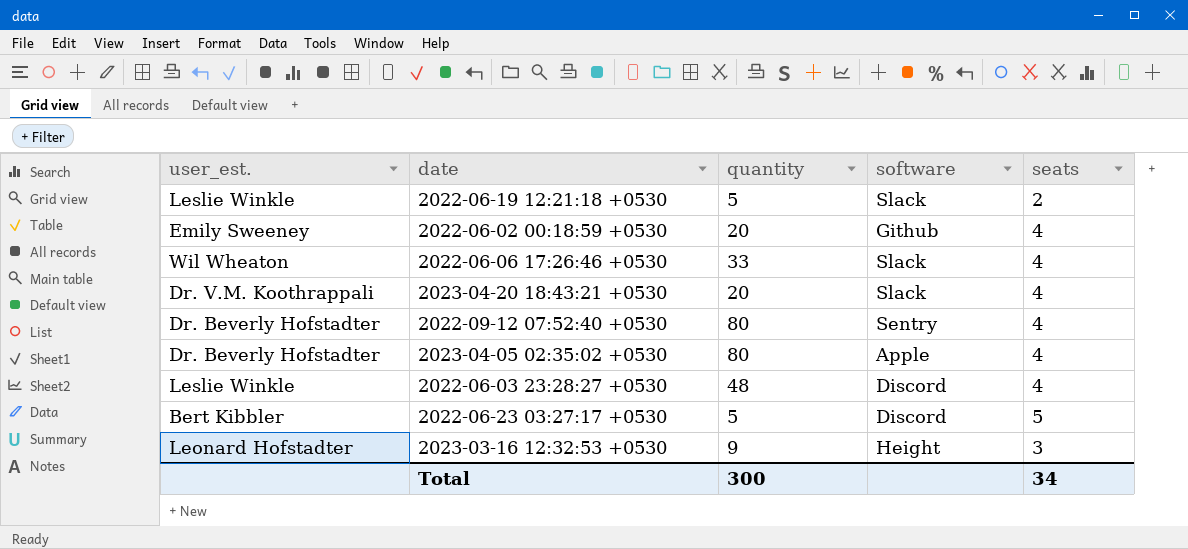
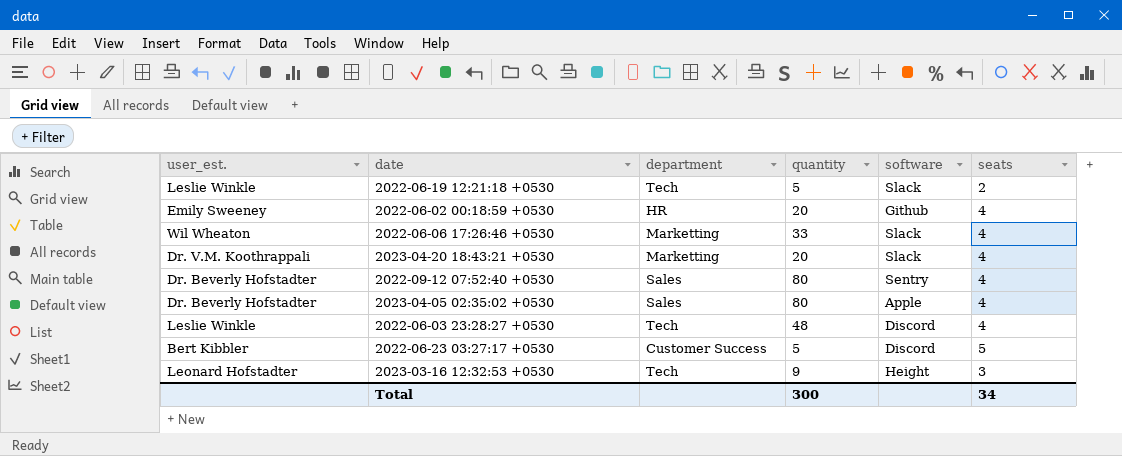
column department | position: none -> 3

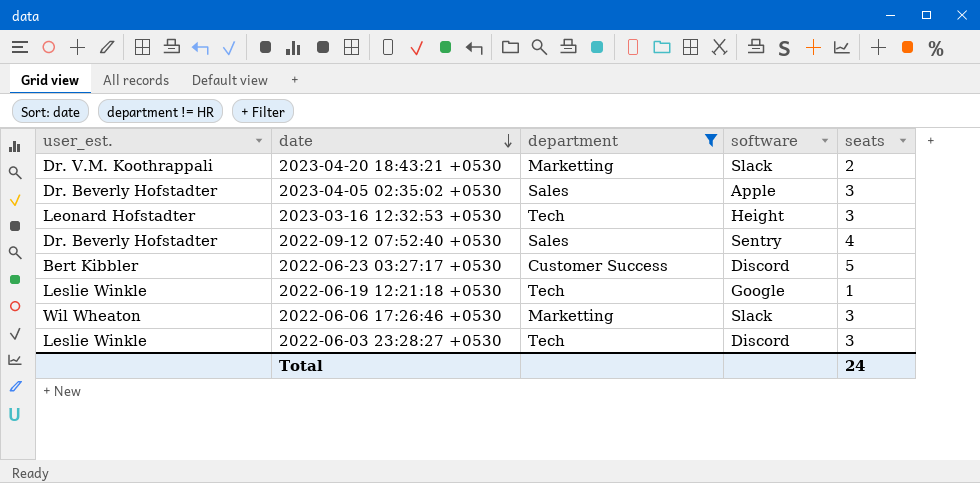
filter: none -> department != HR
row order: none -> date descending
column quantity | position: 4 -> none
2023-04-20 18:43:21 +0530 | seats: 4 -> 2
2023-04-05 02:35:02 +0530 | seats: 4 -> 3
2022-06-19 12:21:18 +0530 | software: Slack -> Google
2022-06-19 12:21:18 +0530 | seats: 2 -> 1
2022-06-06 17:26:46 +0530 | seats: 4 -> 3
2022-06-03 23:28:27 +0530 | seats: 4 -> 3
Total | seats: 34 -> 24

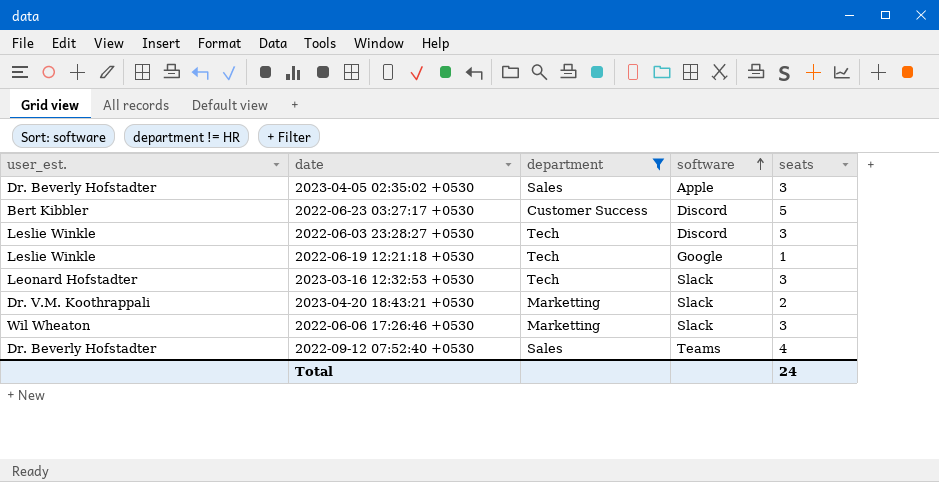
row order: date descending -> software ascending
2023-03-16 12:32:53 +0530 | software: Height -> Slack
2022-09-12 07:52:40 +0530 | software: Sentry -> Teams

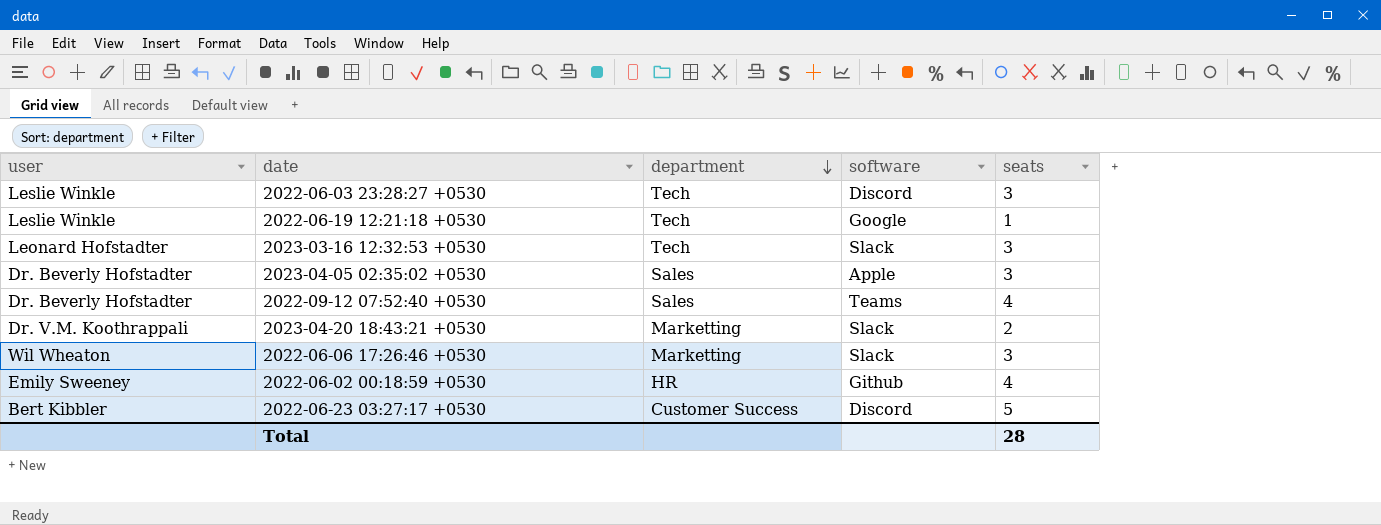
filter: department != HR -> none
row order: software ascending -> department descending
column name: user_est. -> user
Total | seats: 24 -> 28

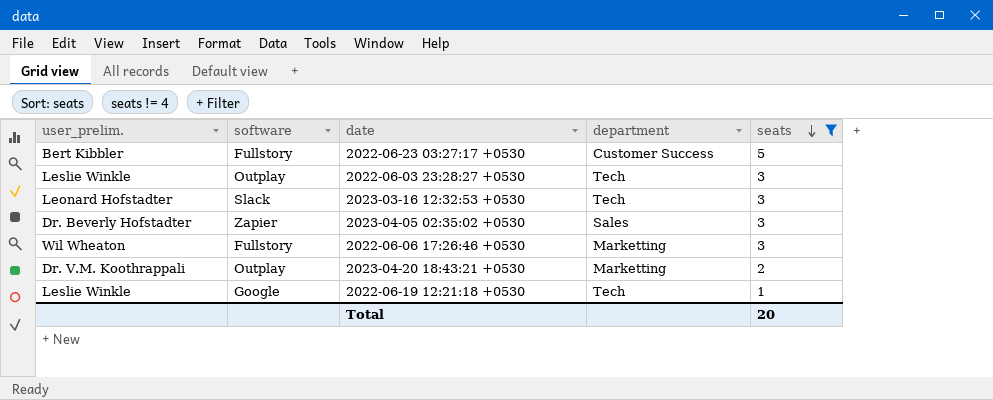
filter: none -> seats != 4
row order: department descending -> seats descending
column name: user -> user_prelim.
column software | position: 4 -> 2
2022-06-23 03:27:17 +0530 | software: Discord -> Fullstory
2022-06-03 23:28:27 +0530 | software: Discord -> Outplay
2023-04-05 02:35:02 +0530 | software: Apple -> Zapier
2022-06-06 17:26:46 +0530 | software: Slack -> Fullstory
2023-04-20 18:43:21 +0530 | software: Slack -> Outplay
Total | seats: 28 -> 20

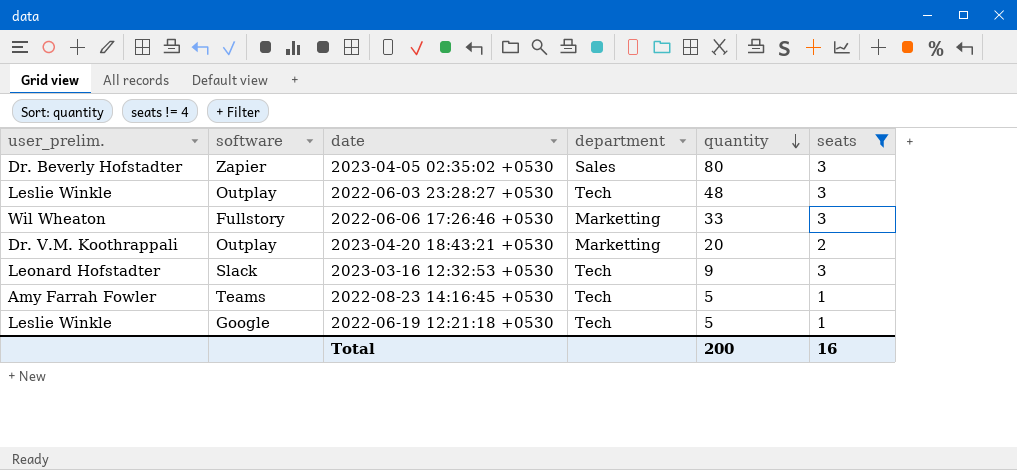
row order: seats descending -> quantity descending
column quantity | position: none -> 5
row 2022-06-23 03:27:17 +0530: Bert Kibbler | Fullstory | Customer Success | 5 -> none
row 2022-08-23 14:16:45 +0530: none -> Amy Farrah Fowler | Teams | Tech | 5 | 1
Total | seats: 20 -> 16

